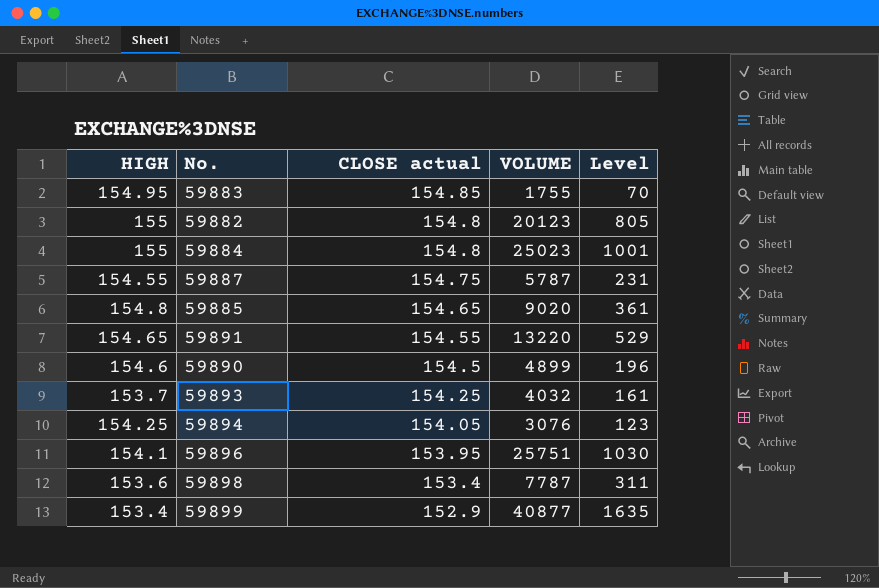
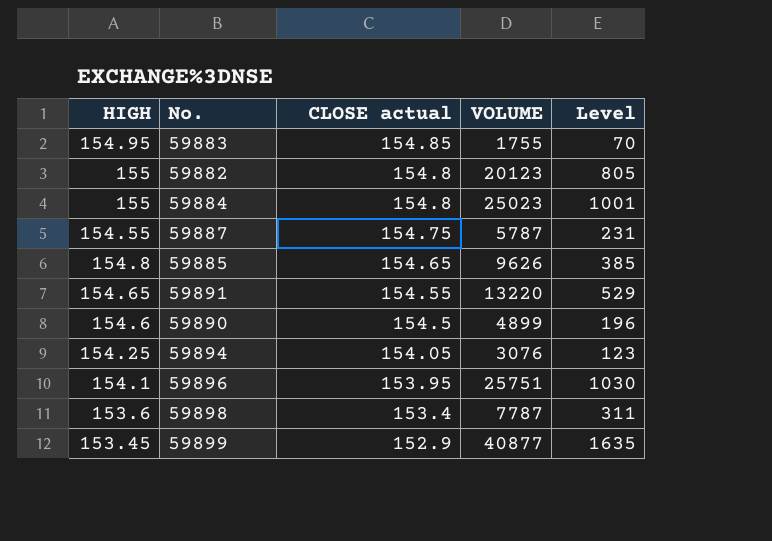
row 59893: 153.7 | 154.25 | 4032 | 161 -> none
59885 | VOLUME: 9020 -> 9626
59885 | Level: 361 -> 385
59899 | HIGH: 153.4 -> 153.45

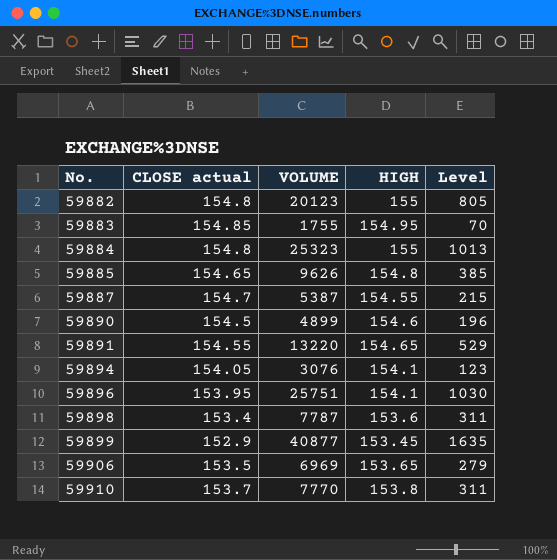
row order: CLOSE actual descending -> No. ascending
column HIGH | position: 1 -> 4
59884 | VOLUME: 25023 -> 25323
59884 | Level: 1001 -> 1013
59887 | CLOSE actual: 154.75 -> 154.7
59887 | VOLUME: 5787 -> 5387
59887 | Level: 231 -> 215
59894 | HIGH: 154.25 -> 154.1
row 59906: none -> 153.5 | 6969 | 153.65 | 279
row 59910: none -> 153.7 | 7770 | 153.8 | 311

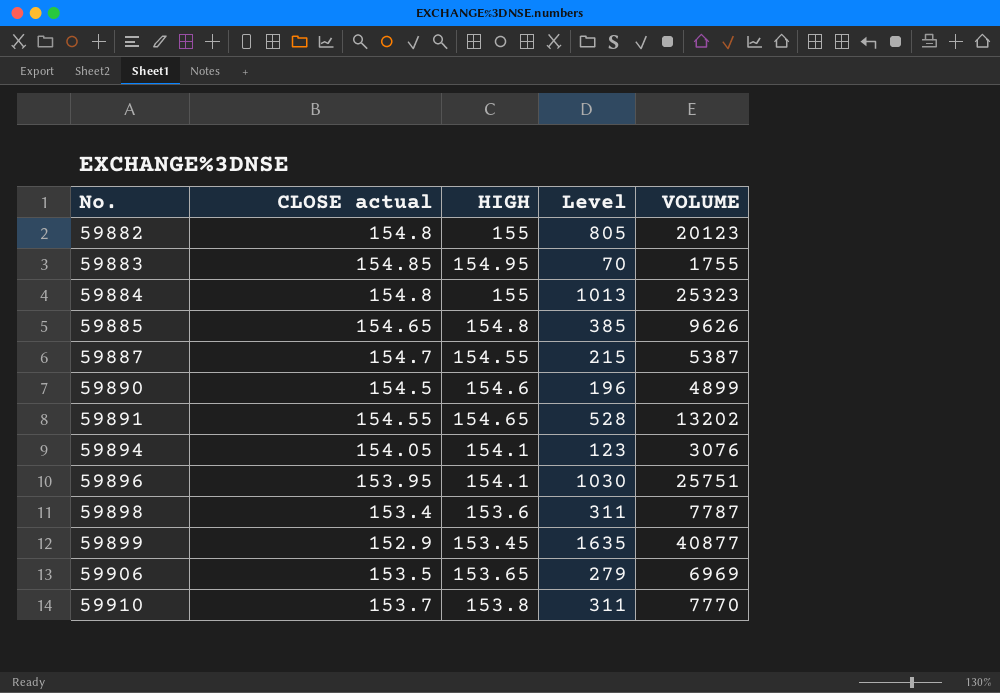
column VOLUME | position: 3 -> 5
59891 | Level: 529 -> 528
59891 | VOLUME: 13220 -> 13202

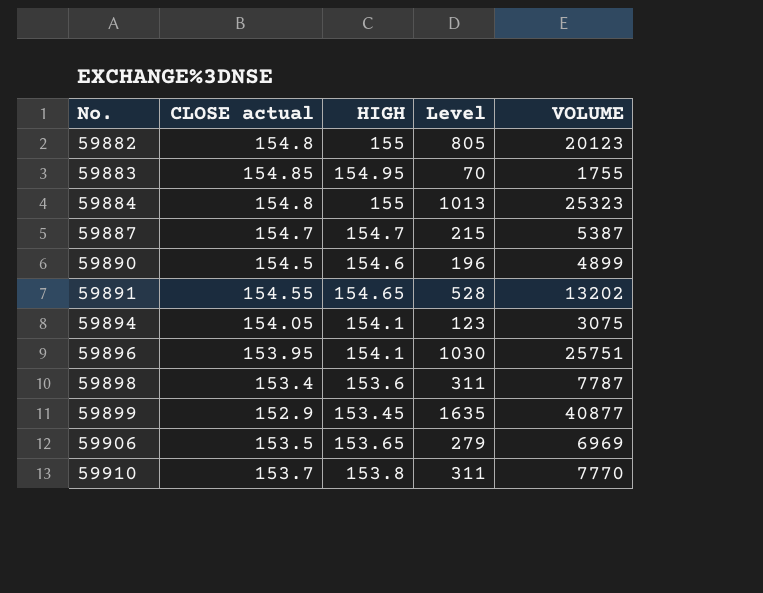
row 59885: 154.65 | 154.8 | 385 | 9626 -> none
59887 | HIGH: 154.55 -> 154.7
59894 | VOLUME: 3076 -> 3075

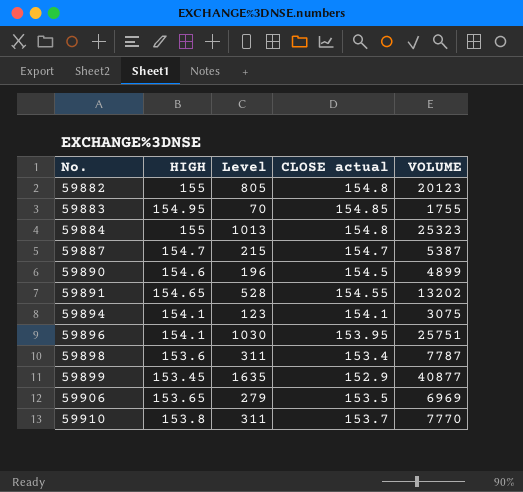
column CLOSE actual | position: 2 -> 4
59894 | CLOSE actual: 154.05 -> 154.1

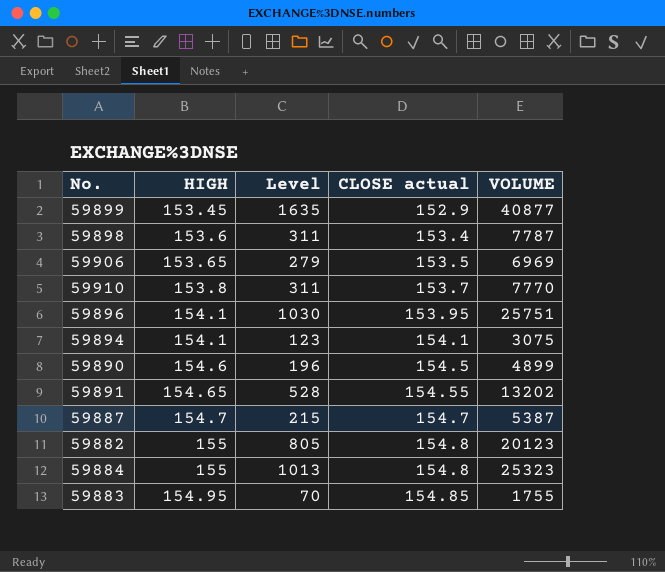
row order: No. ascending -> CLOSE actual ascending

